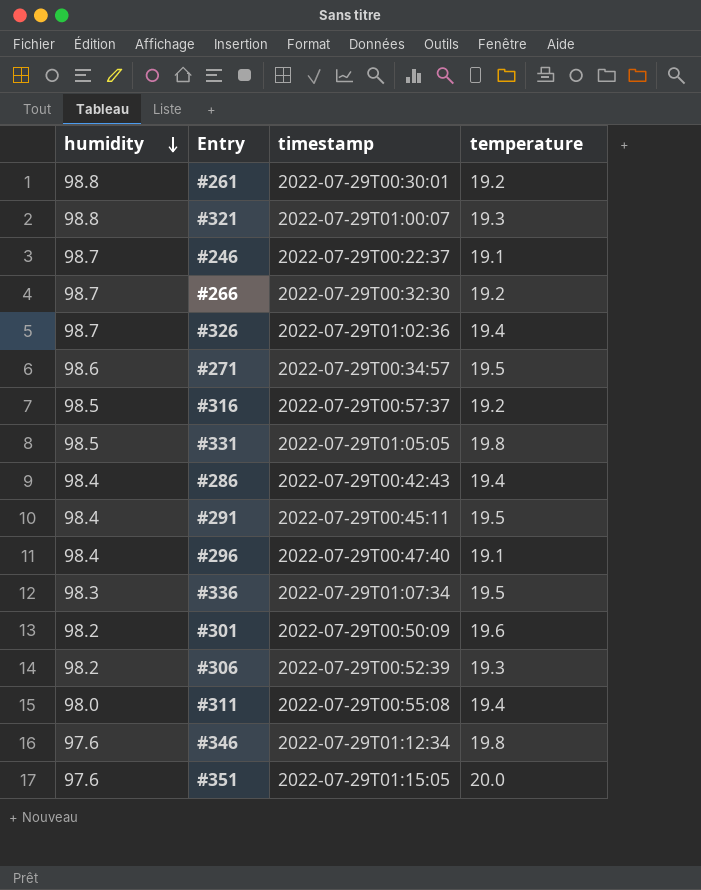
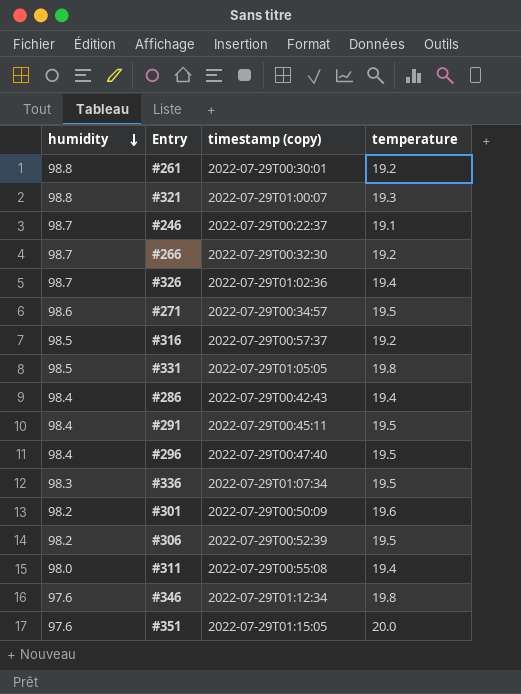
column name: timestamp -> timestamp (copy)
#296 | temperature: 19.1 -> 19.5
#306 | temperature: 19.3 -> 19.5

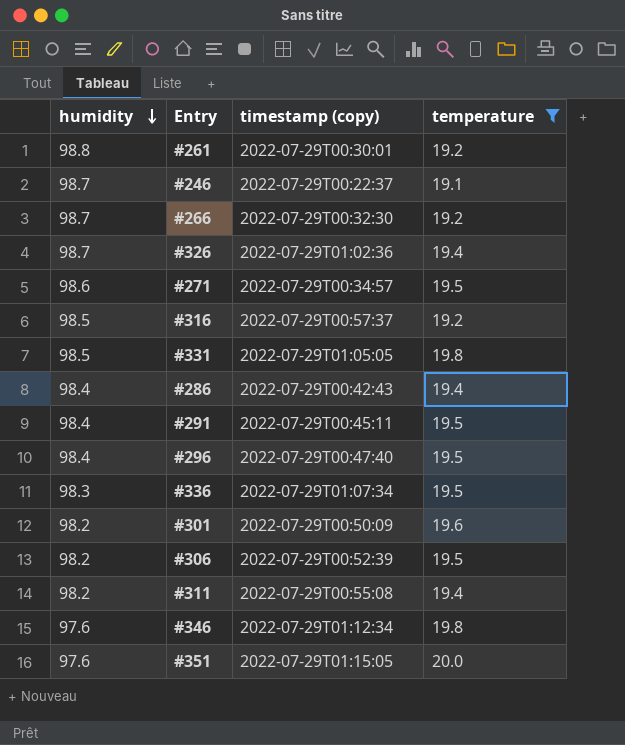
filter: none -> temperature != 19.3
#311 | humidity: 98.0 -> 98.2

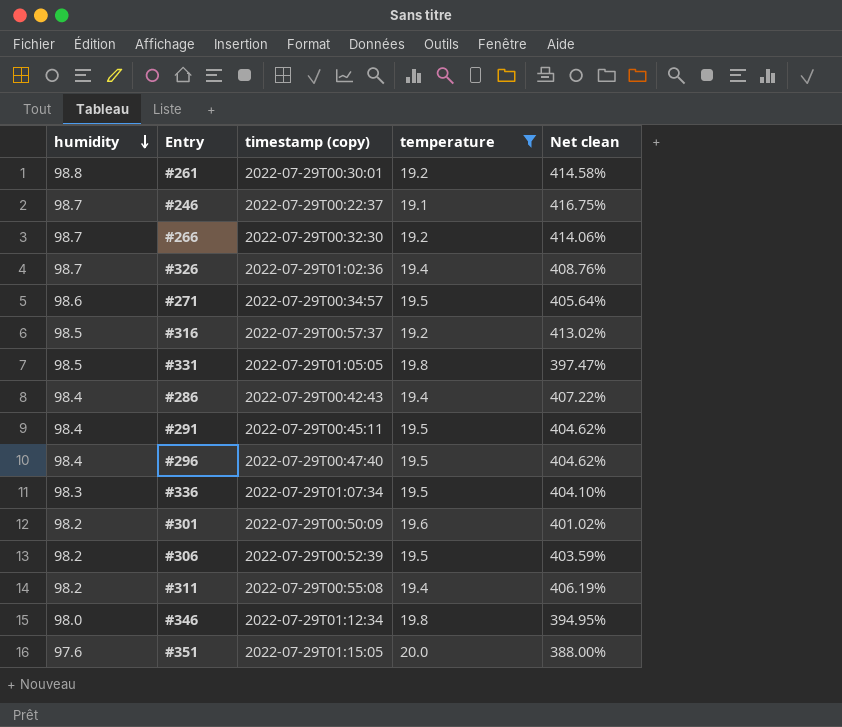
column Net clean | formula: none -> ([humidity] - [temperature]) / [temperature]
#346 | humidity: 97.6 -> 98.0

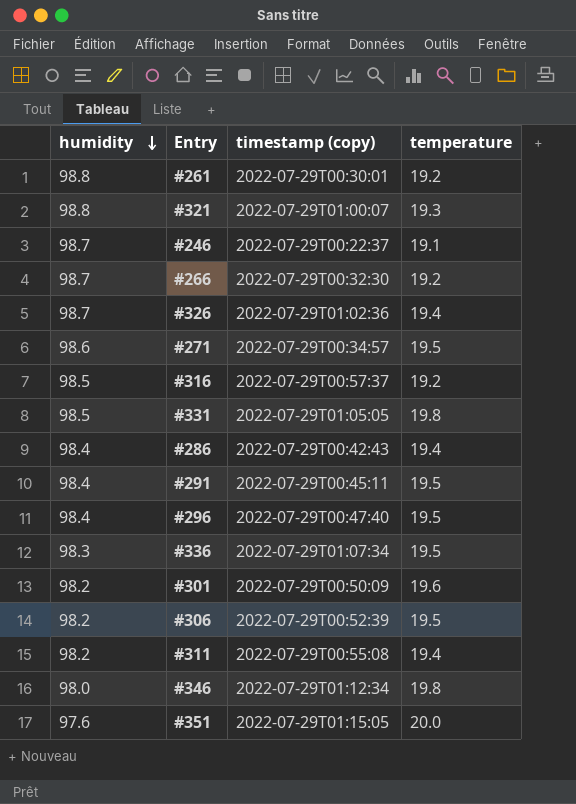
filter: temperature != 19.3 -> none
column Net clean | formula: ([humidity] - [temperature]) / [temperature] -> none

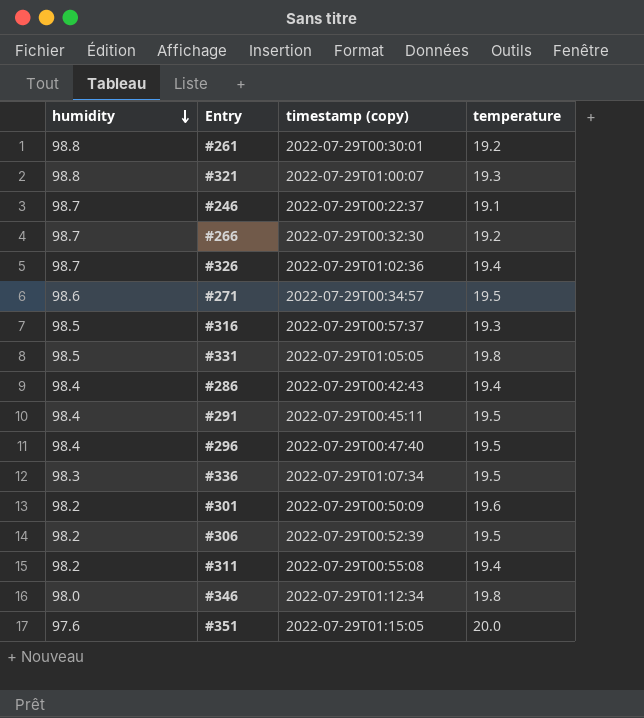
#316 | temperature: 19.2 -> 19.3

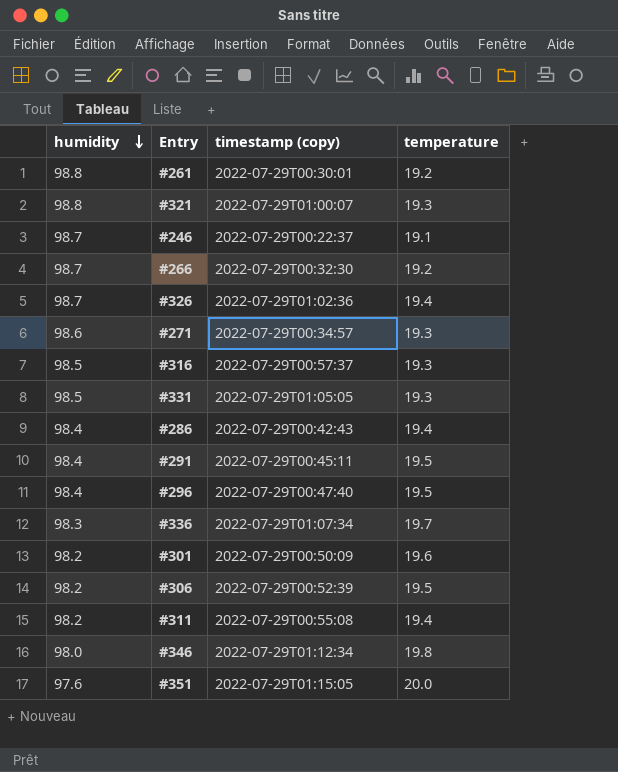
#271 | temperature: 19.5 -> 19.3
#331 | temperature: 19.8 -> 19.3
#336 | temperature: 19.5 -> 19.7

